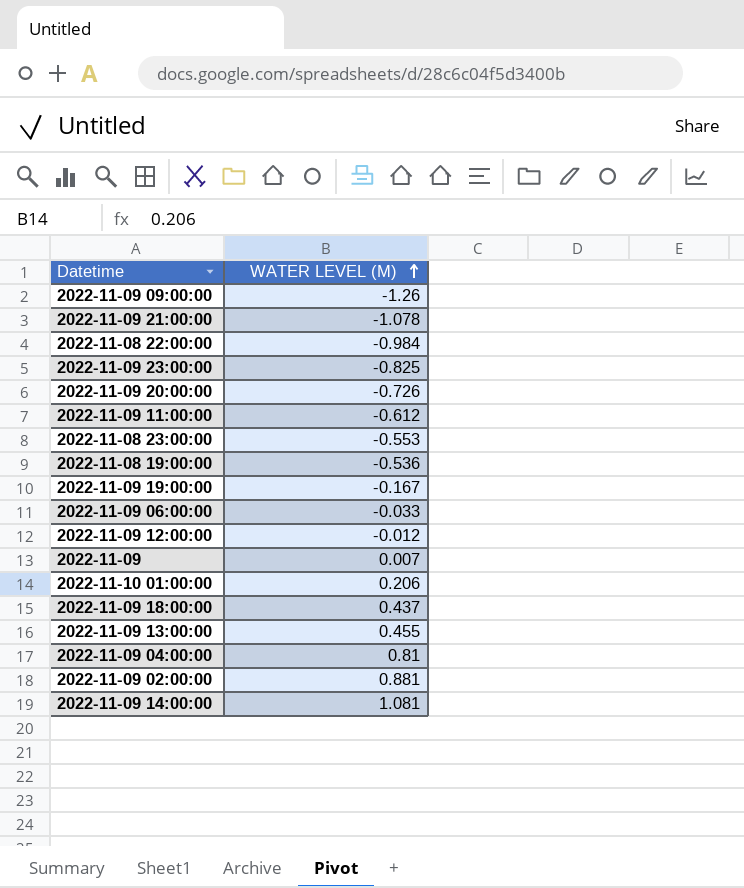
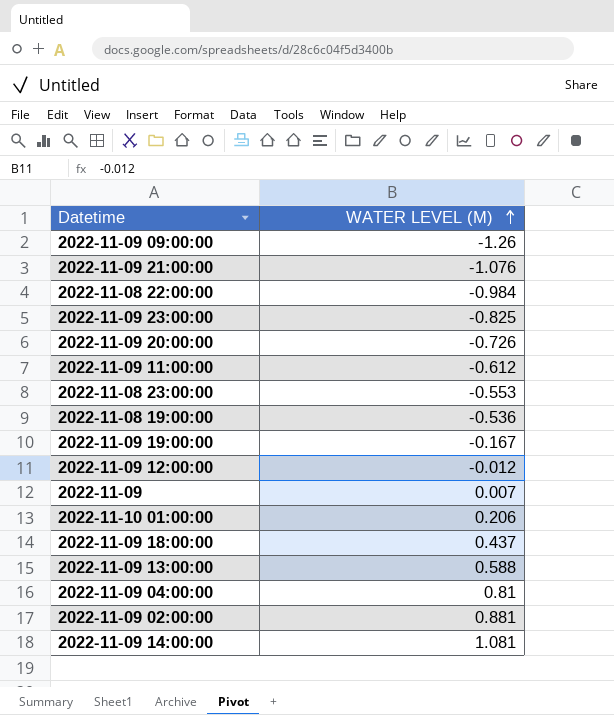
row 2022-11-09 06:00:00: -0.033 -> none
2022-11-09 21:00:00 | WATER LEVEL (M): -1.078 -> -1.076
2022-11-09 13:00:00 | WATER LEVEL (M): 0.455 -> 0.588

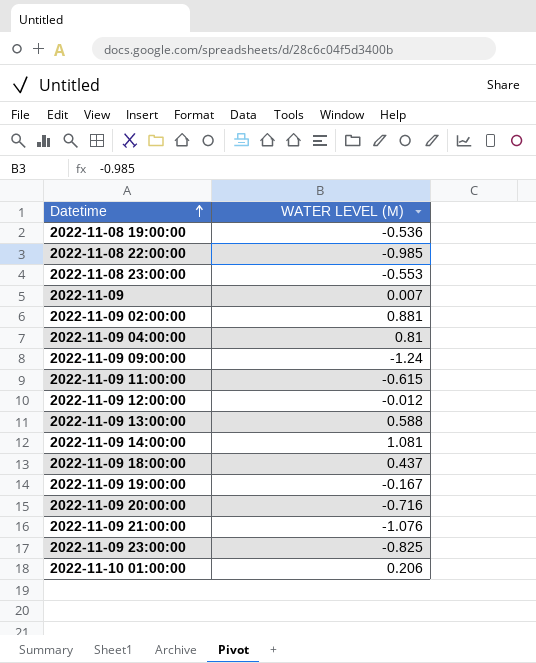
row order: WATER LEVEL (M) ascending -> Datetime ascending
2022-11-08 22:00:00 | WATER LEVEL (M): -0.984 -> -0.985
2022-11-09 09:00:00 | WATER LEVEL (M): -1.26 -> -1.24
2022-11-09 11:00:00 | WATER LEVEL (M): -0.612 -> -0.615
2022-11-09 20:00:00 | WATER LEVEL (M): -0.726 -> -0.716

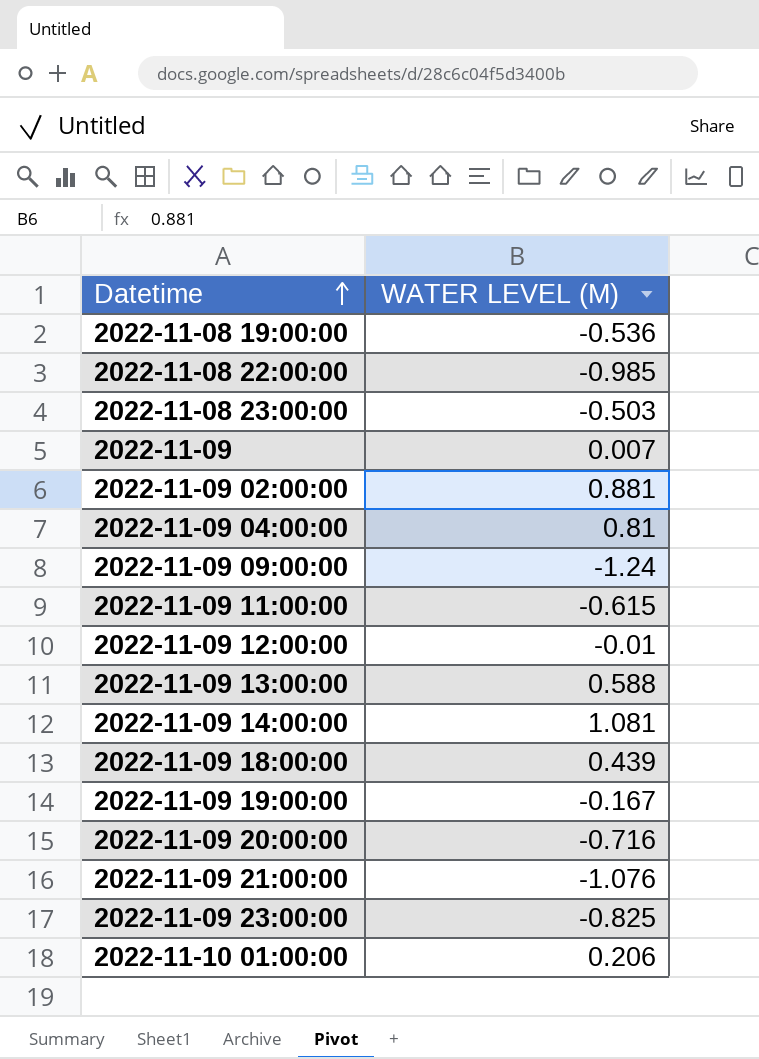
2022-11-08 23:00:00 | WATER LEVEL (M): -0.553 -> -0.503
2022-11-09 12:00:00 | WATER LEVEL (M): -0.012 -> -0.01
2022-11-09 18:00:00 | WATER LEVEL (M): 0.437 -> 0.439

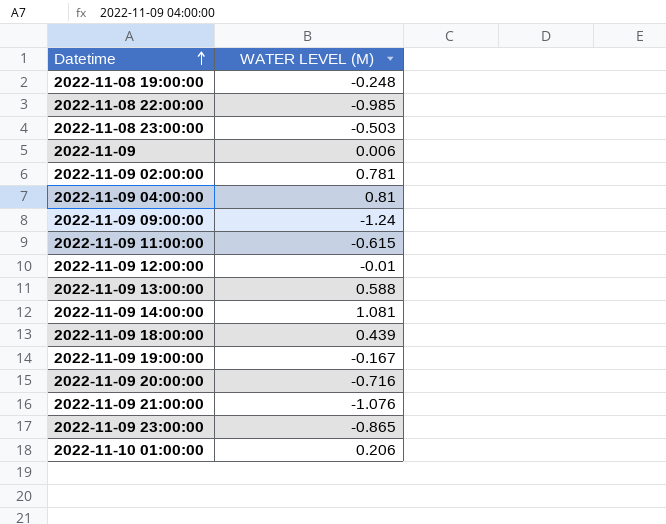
2022-11-08 19:00:00 | WATER LEVEL (M): -0.536 -> -0.248
2022-11-09 | WATER LEVEL (M): 0.007 -> 0.006
2022-11-09 02:00:00 | WATER LEVEL (M): 0.881 -> 0.781
2022-11-09 23:00:00 | WATER LEVEL (M): -0.825 -> -0.865

